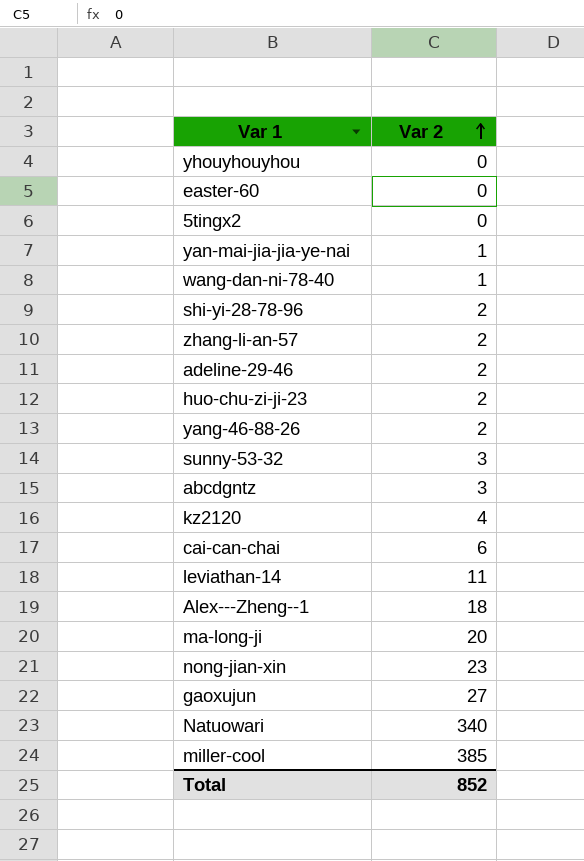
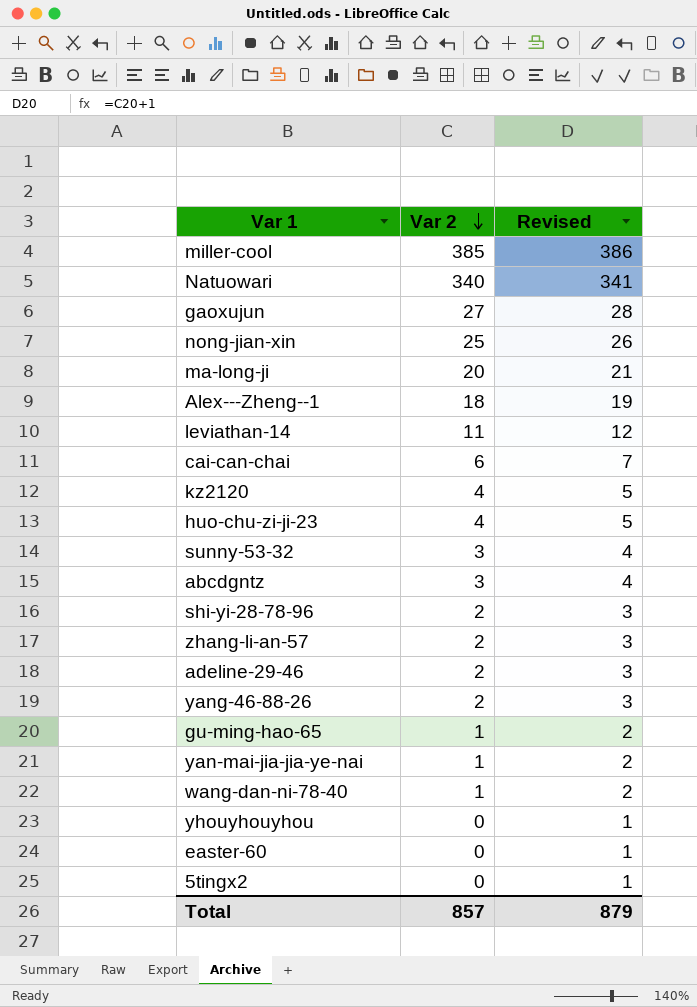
row order: Var 2 ascending -> Var 2 descending
column Revised | formula: none -> [Var 2] + 1
nong-jian-xin | Var 2: 23 -> 25
huo-chu-zi-ji-23 | Var 2: 2 -> 4
row gu-ming-hao-65: none -> 1 | 2
Total | Var 2: 852 -> 857

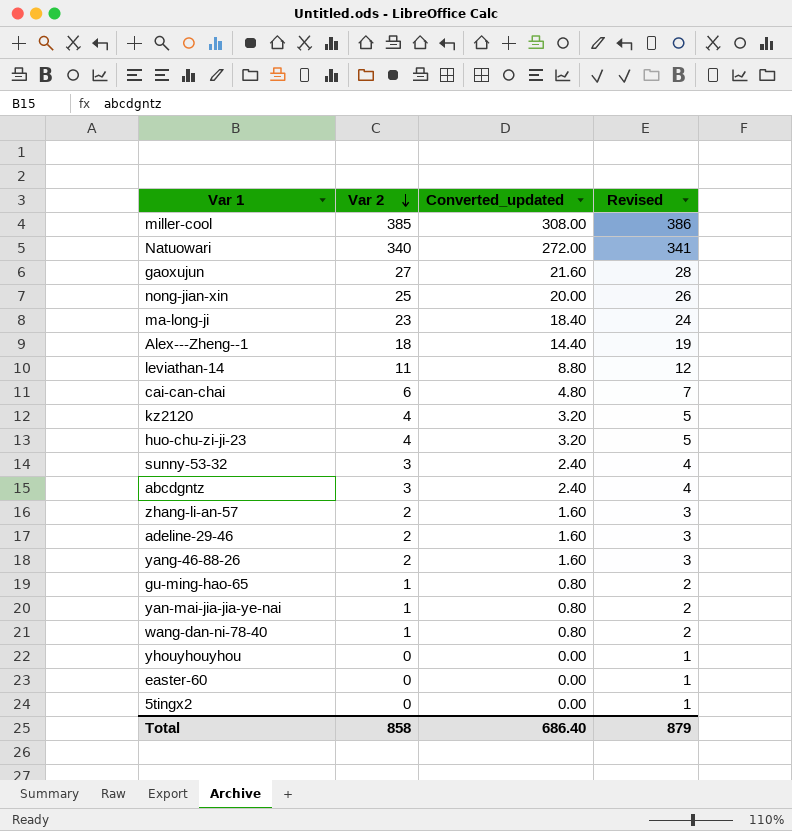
column Converted_updated | formula: none -> [Var 2] * 0.8
row shi-yi-28-78-96: 2 | 3 -> none
ma-long-ji | Var 2: 20 -> 23
ma-long-ji | Revised: 21 -> 24
Total | Var 2: 857 -> 858

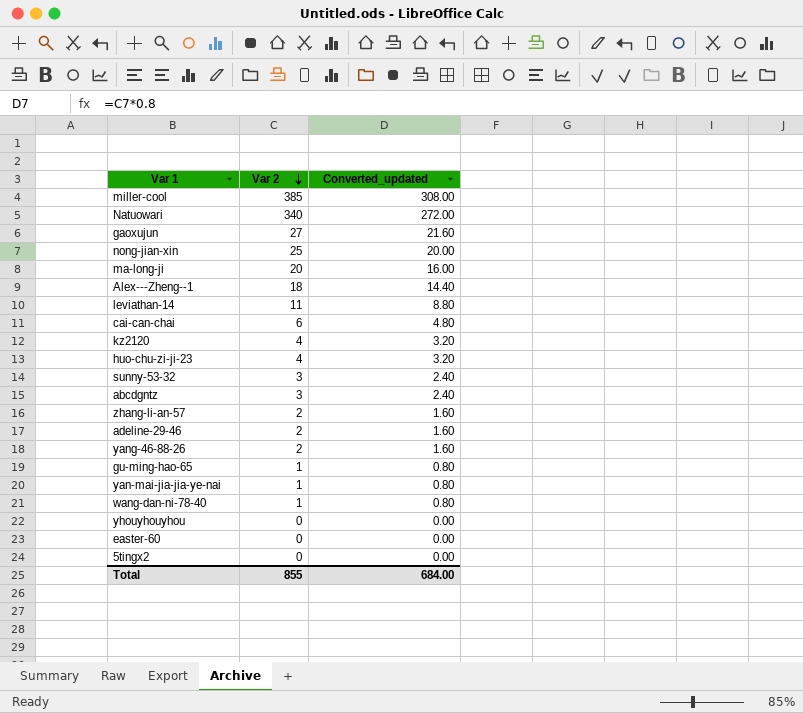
column Revised | formula: [Var 2] + 1 -> none
ma-long-ji | Var 2: 23 -> 20
ma-long-ji | Converted_updated: 18.40 -> 16.00
Total | Var 2: 858 -> 855
Total | Converted_updated: 686.40 -> 684.00

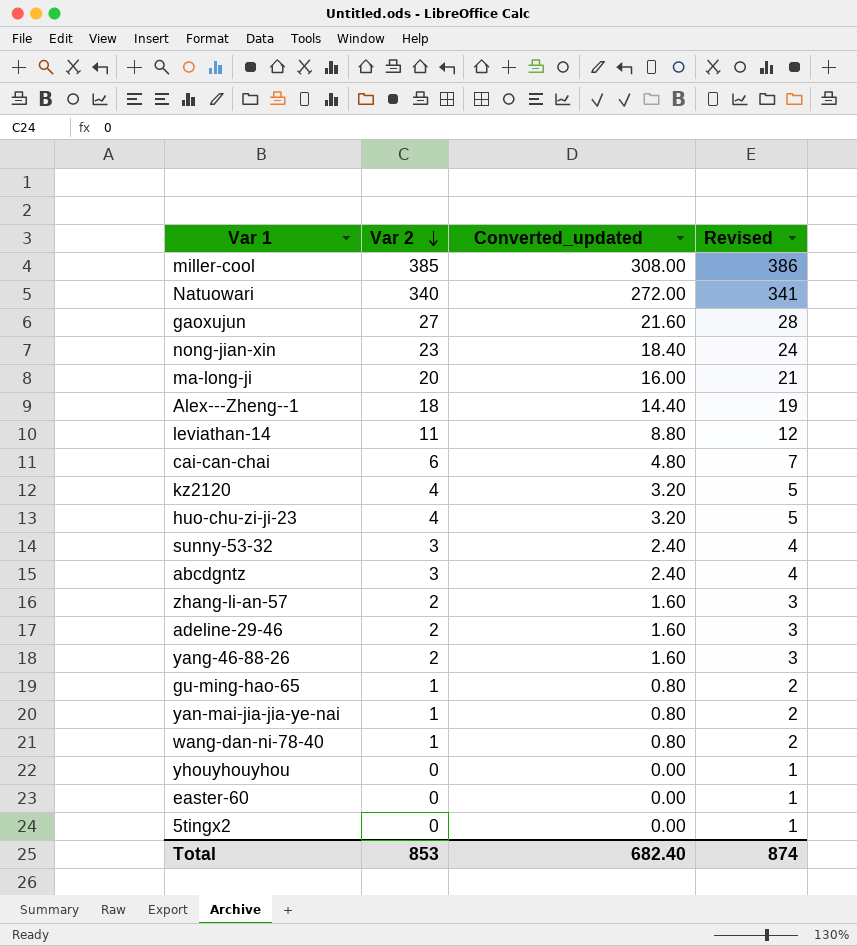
column Revised | formula: none -> [Var 2] + 1
nong-jian-xin | Var 2: 25 -> 23
nong-jian-xin | Converted_updated: 20.00 -> 18.40
Total | Var 2: 855 -> 853
Total | Converted_updated: 684.00 -> 682.40

